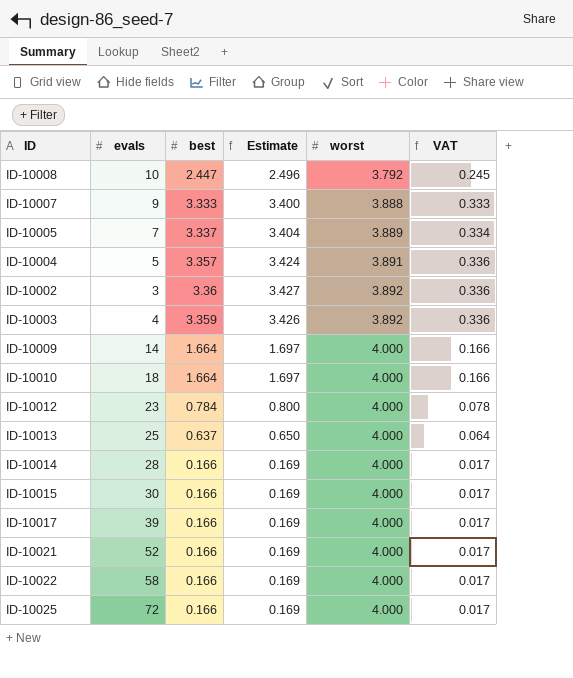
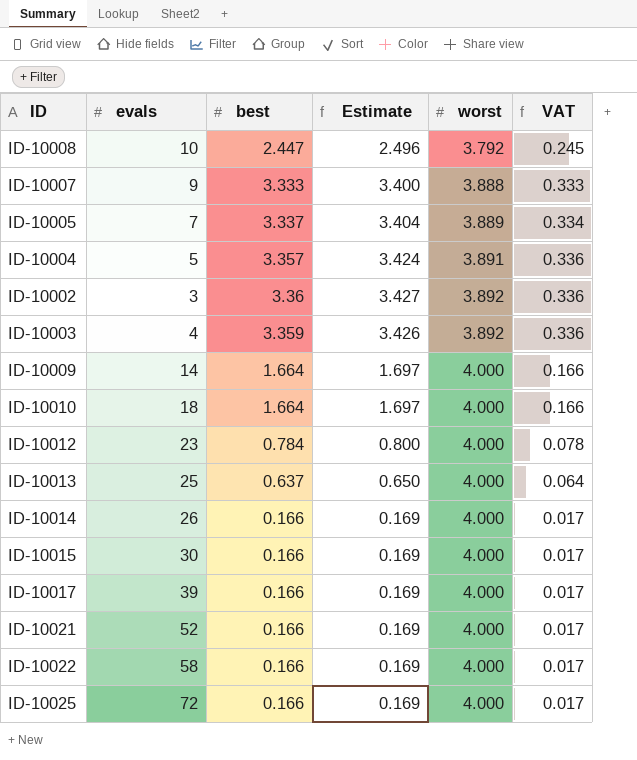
ID-10014 | evals: 28 -> 26

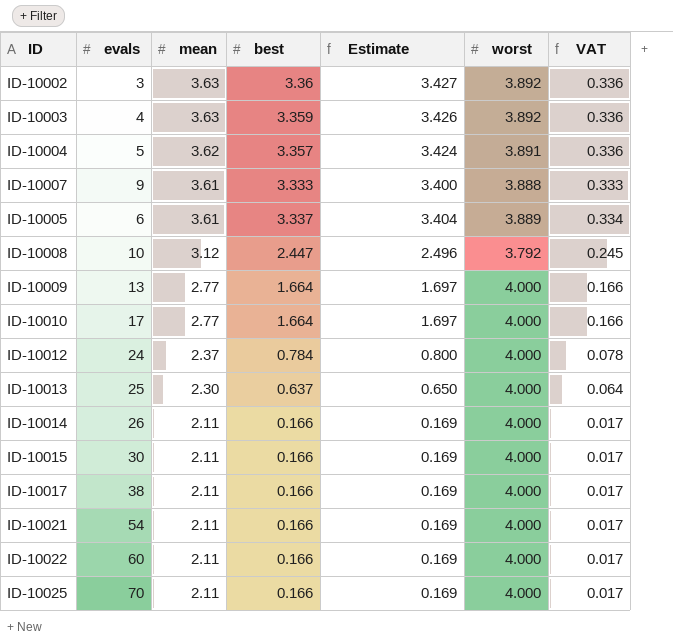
row order: worst ascending -> mean descending
column mean | position: none -> 3
ID-10005 | evals: 7 -> 6
ID-10009 | evals: 14 -> 13
ID-10010 | evals: 18 -> 17
ID-10012 | evals: 23 -> 24
ID-10017 | evals: 39 -> 38
ID-10021 | evals: 52 -> 54
ID-10022 | evals: 58 -> 60
ID-10025 | evals: 72 -> 70

